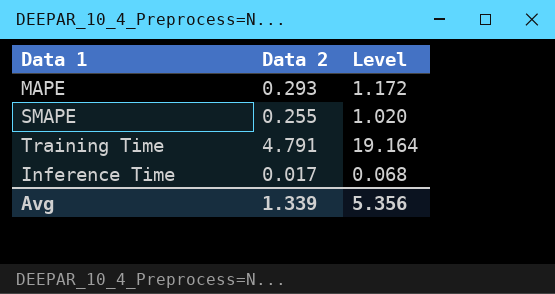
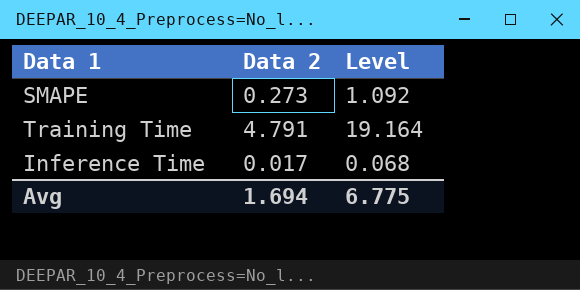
row MAPE: 0.293 | 1.172 -> none
SMAPE | Data 2: 0.255 -> 0.273
SMAPE | Level: 1.020 -> 1.092
Avg | Data 2: 1.339 -> 1.694
Avg | Level: 5.356 -> 6.775

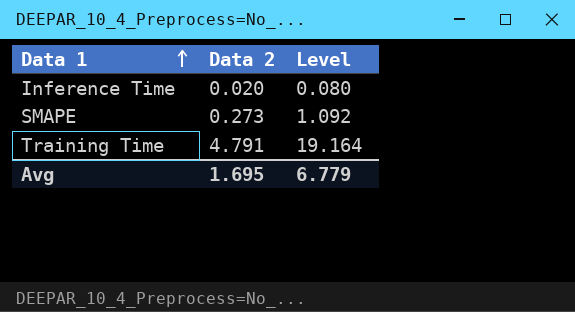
row order: none -> Data 1 ascending
Inference Time | Data 2: 0.017 -> 0.020
Inference Time | Level: 0.068 -> 0.080
Avg | Data 2: 1.694 -> 1.695
Avg | Level: 6.775 -> 6.779

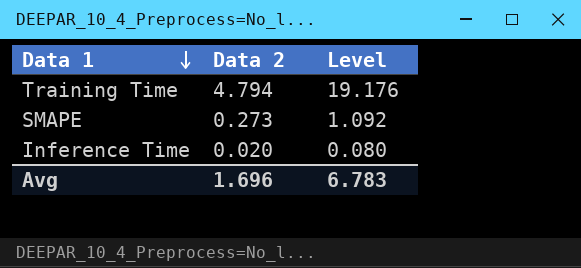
row order: Data 1 ascending -> Data 1 descending
Training Time | Data 2: 4.791 -> 4.794
Training Time | Level: 19.164 -> 19.176
Avg | Data 2: 1.695 -> 1.696
Avg | Level: 6.779 -> 6.783

